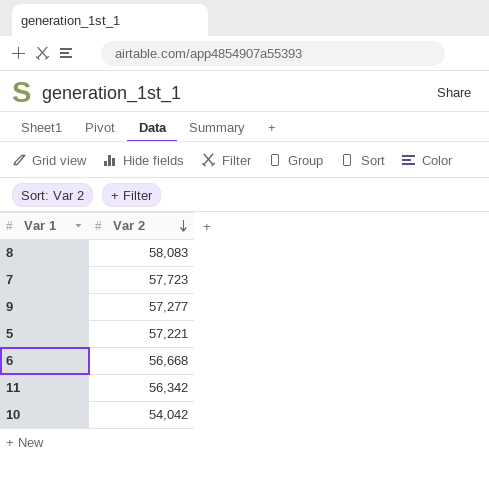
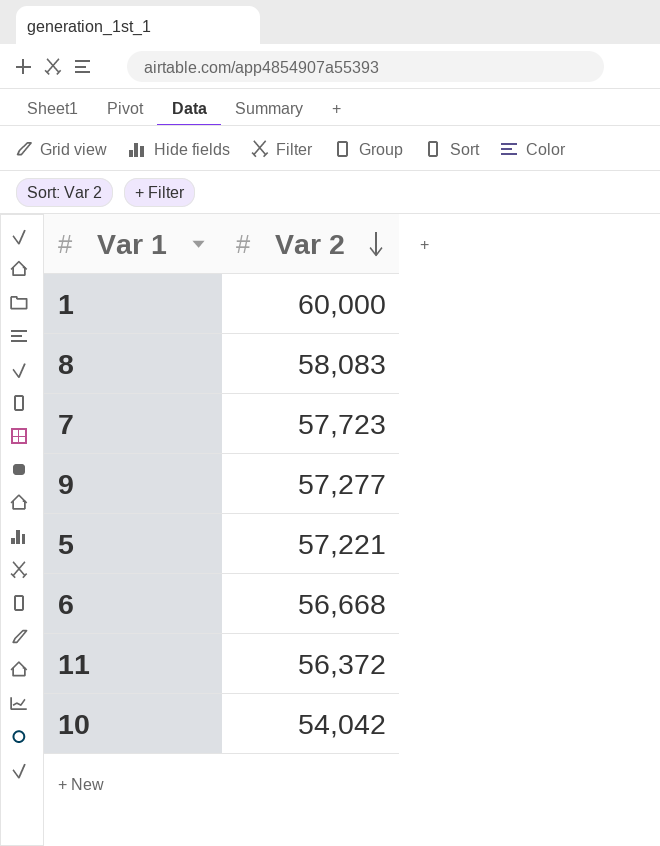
row 1: none -> 60,000
11 | Var 2: 56,342 -> 56,372

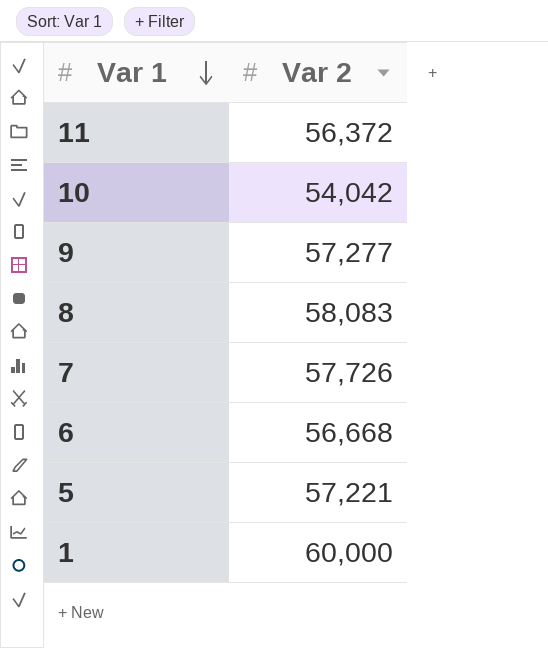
row order: Var 2 descending -> Var 1 descending
7 | Var 2: 57,723 -> 57,726

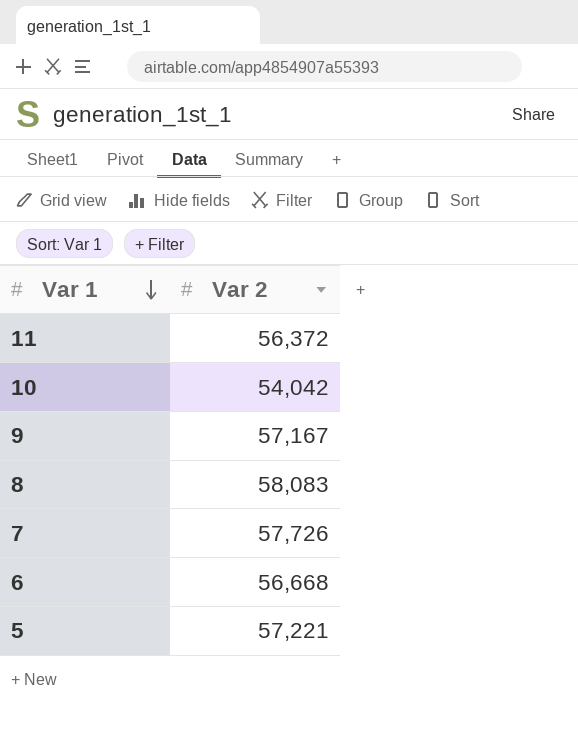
row 1: 60,000 -> none
9 | Var 2: 57,277 -> 57,167

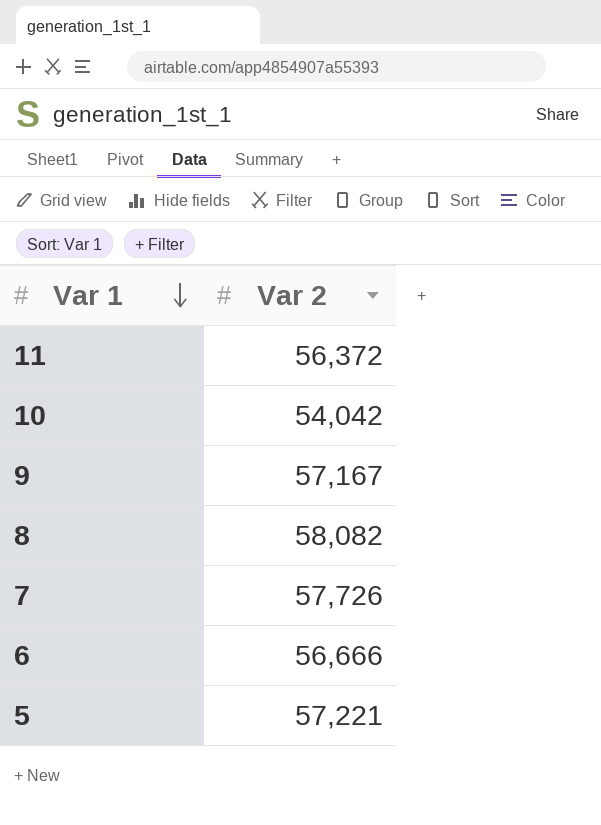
8 | Var 2: 58,083 -> 58,082
6 | Var 2: 56,668 -> 56,666

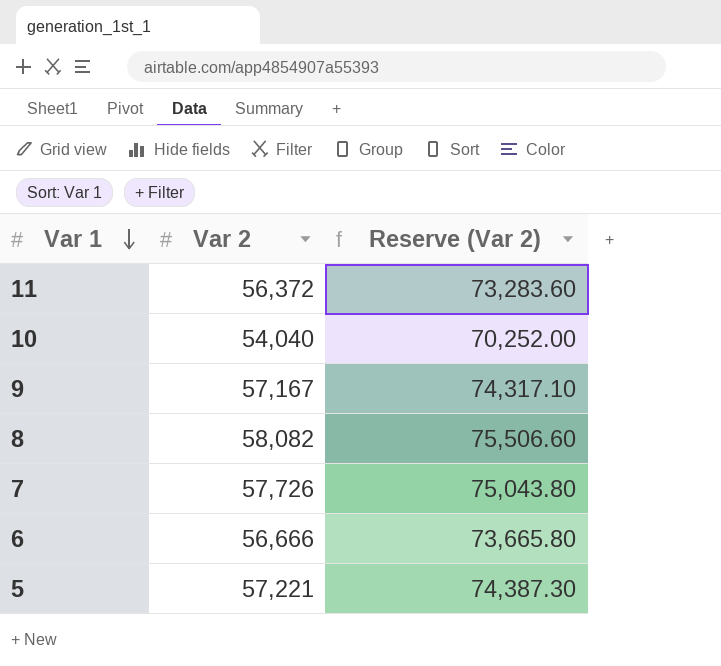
column Reserve (Var 2) | formula: none -> [Var 2] * 1.3
10 | Var 2: 54,042 -> 54,040

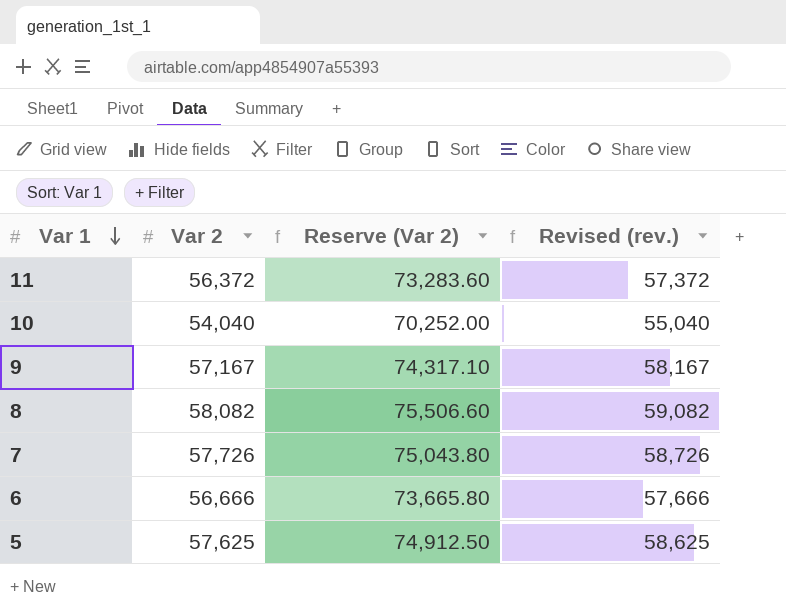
column Revised (rev.) | formula: none -> [Var 2] + 1000
5 | Var 2: 57,221 -> 57,625
5 | Reserve (Var 2): 74,387.30 -> 74,912.50

